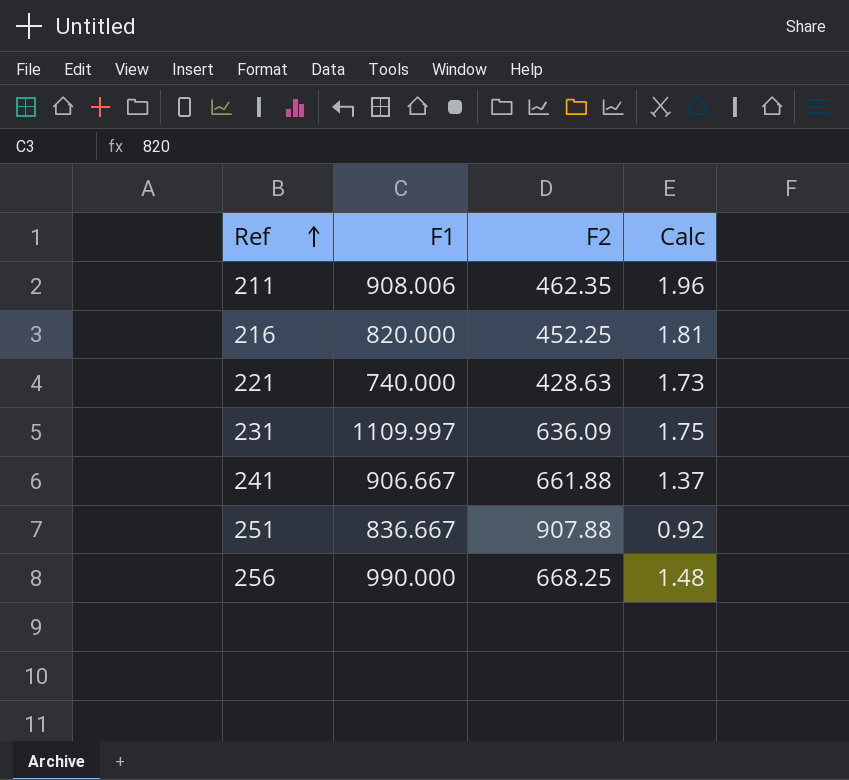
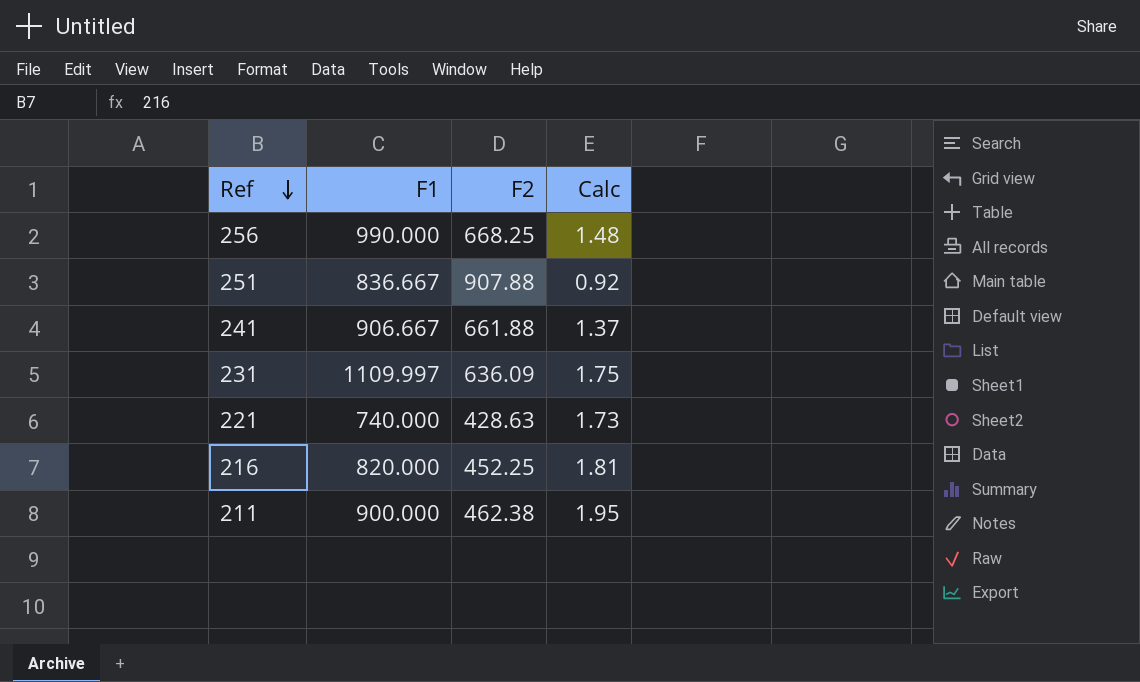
row order: Ref ascending -> Ref descending
211 | F1: 908.006 -> 900.000
211 | F2: 462.35 -> 462.38
211 | Calc: 1.96 -> 1.95

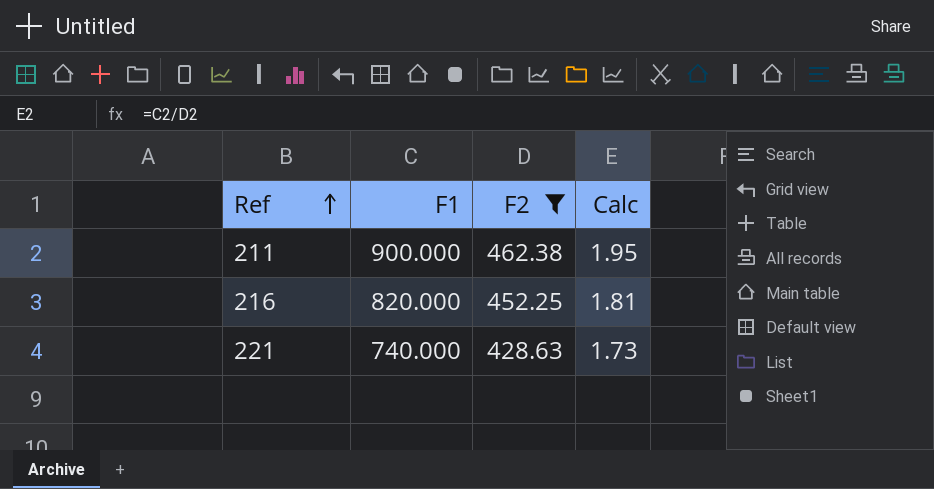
filter: none -> F2 <= 462.38
row order: Ref descending -> Ref ascending

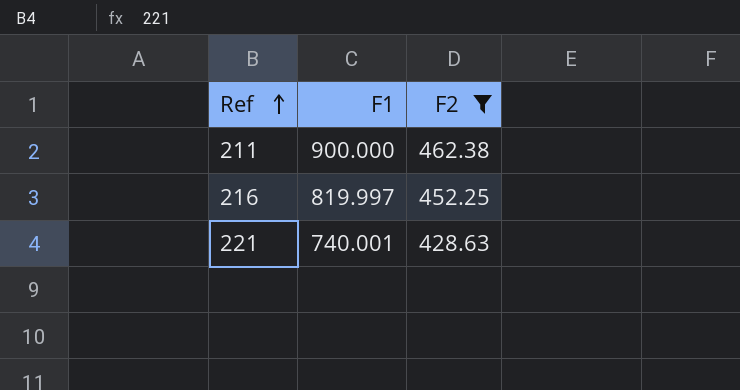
column Calc | formula: [F1] / [F2] -> none
216 | F1: 820.000 -> 819.997
221 | F1: 740.000 -> 740.001

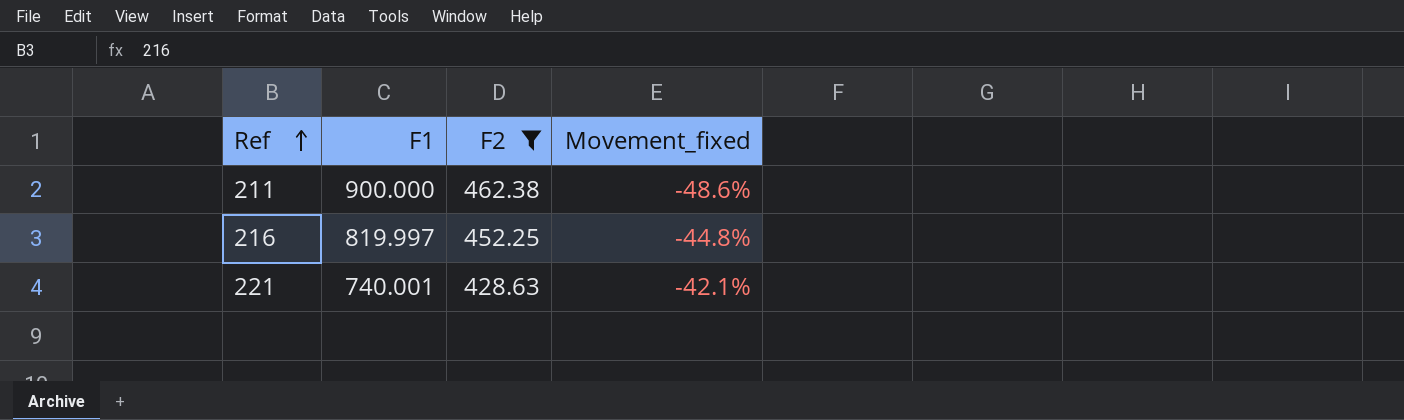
column Movement_fixed | formula: none -> ([F2] - [F1]) / [F1]

